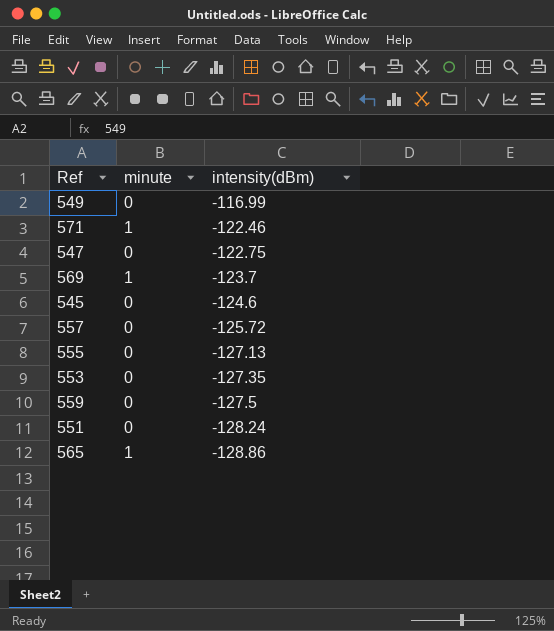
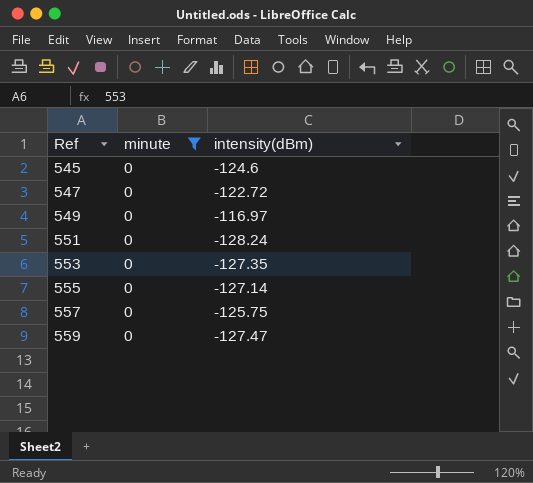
filter: none -> minute = 0
row order: intensity(dBm) descending -> Ref ascending
547 | intensity(dBm): -122.75 -> -122.72
549 | intensity(dBm): -116.99 -> -116.97
555 | intensity(dBm): -127.13 -> -127.14
557 | intensity(dBm): -125.72 -> -125.75
559 | intensity(dBm): -127.5 -> -127.47

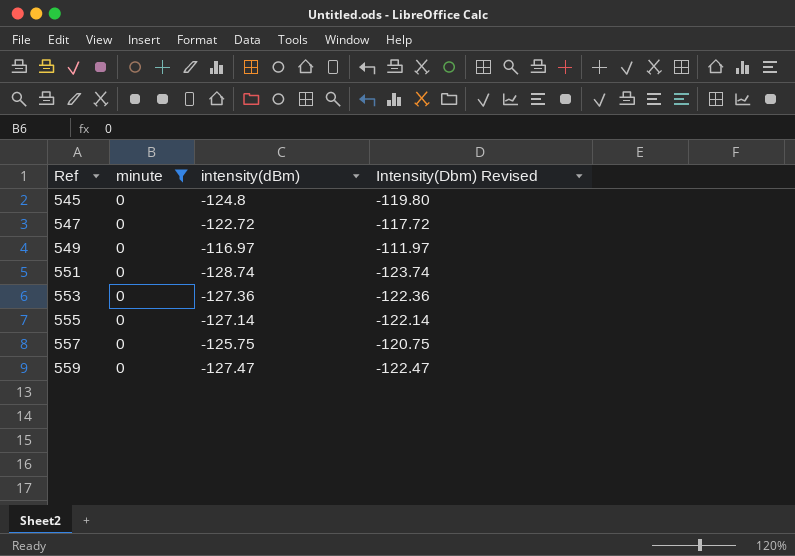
column Intensity(Dbm) Revised | formula: none -> [intensity(dBm)] + 5
545 | intensity(dBm): -124.6 -> -124.8
551 | intensity(dBm): -128.24 -> -128.74
553 | intensity(dBm): -127.35 -> -127.36

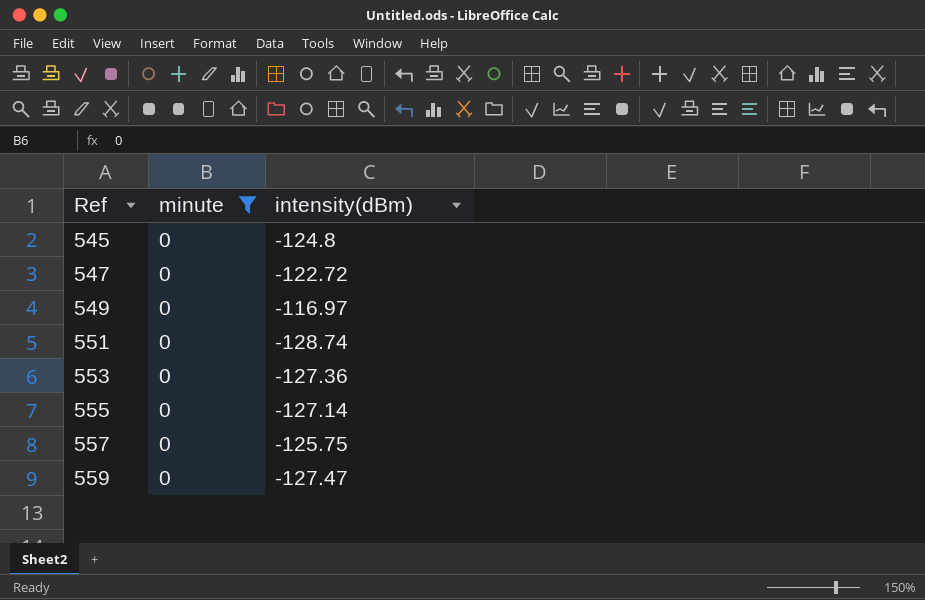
column Intensity(Dbm) Revised | formula: [intensity(dBm)] + 5 -> none

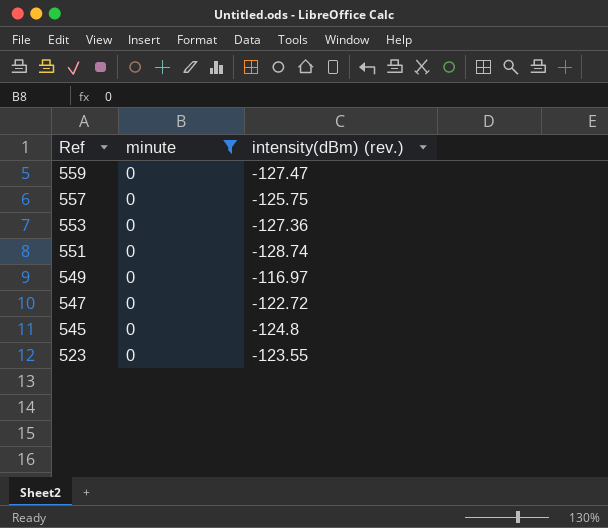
row order: Ref ascending -> Ref descending
column name: intensity(dBm) -> intensity(dBm) (rev.)
row 555: 0 | -127.14 -> none
row 523: none -> 0 | -123.55

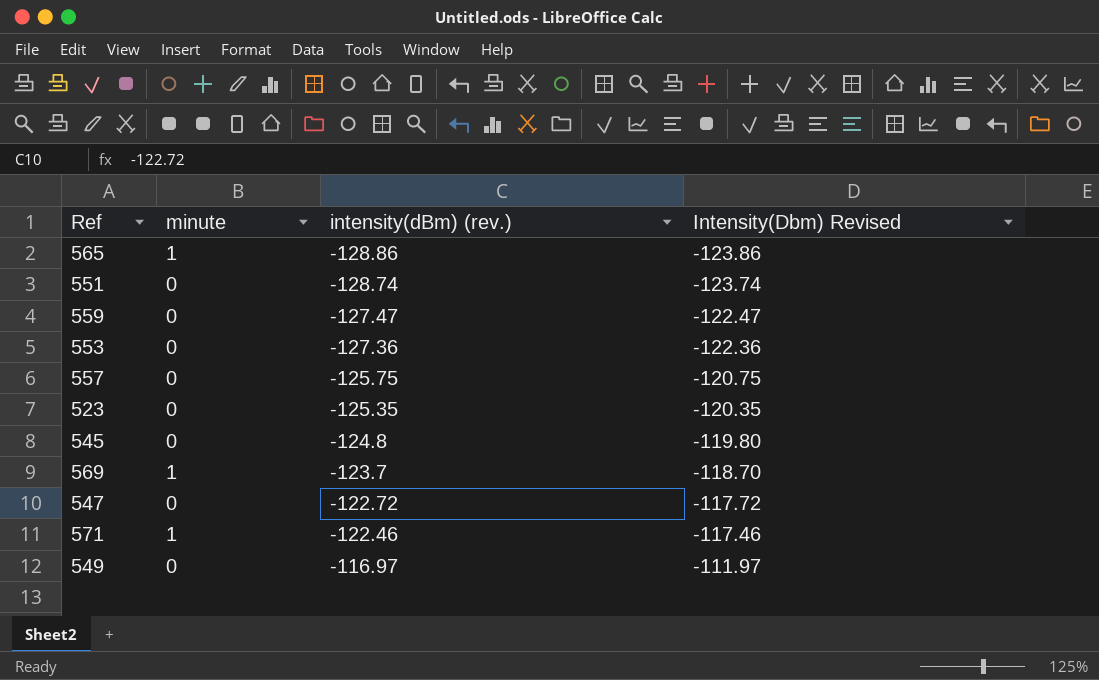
filter: minute = 0 -> none
row order: Ref descending -> intensity(dBm) (rev.) ascending
column Intensity(Dbm) Revised | formula: none -> [intensity(dBm) (rev.)] + 5
523 | intensity(dBm) (rev.): -123.55 -> -125.35

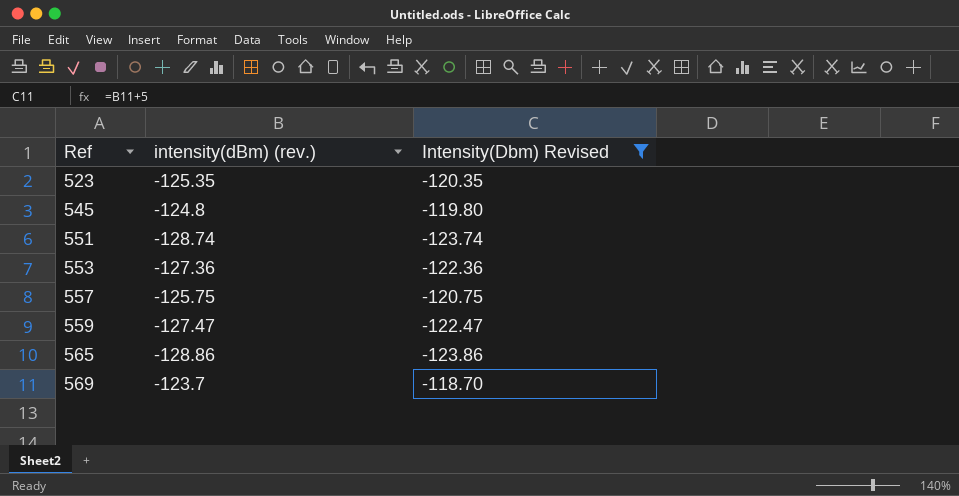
filter: none -> Intensity(Dbm) Revised <= -118.70
row order: intensity(dBm) (rev.) ascending -> Ref ascending
column minute | position: 2 -> none

